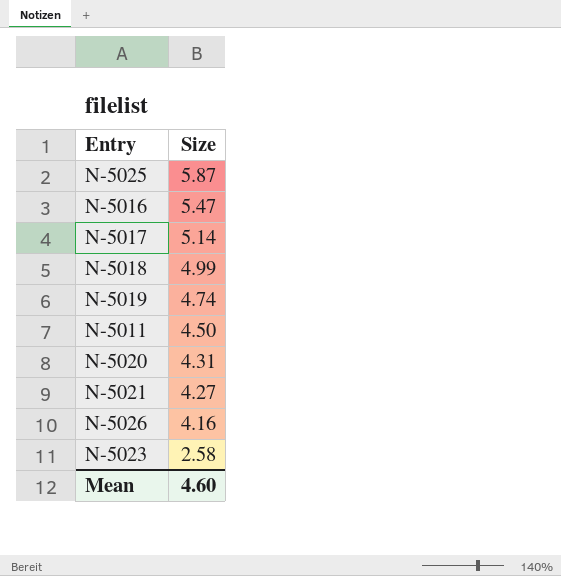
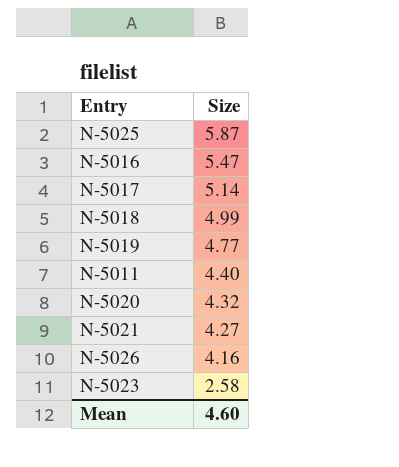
N-5019 | Size: 4.74 -> 4.77
N-5011 | Size: 4.50 -> 4.40
N-5020 | Size: 4.31 -> 4.32

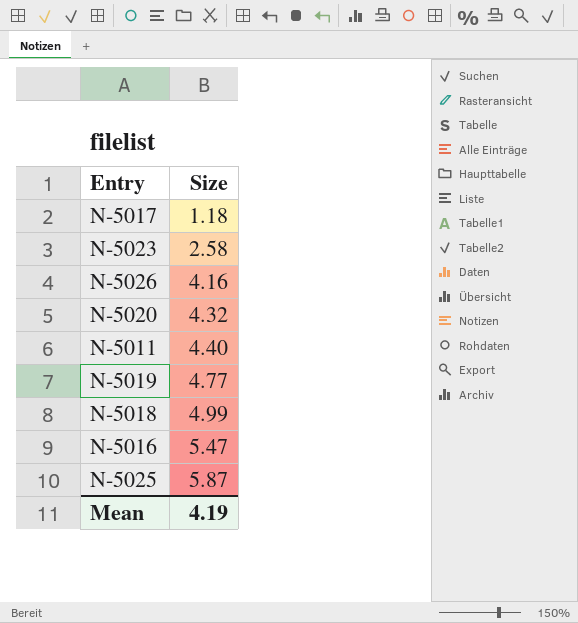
row order: Size descending -> Size ascending
row N-5021: 4.27 -> none
N-5017 | Size: 5.14 -> 1.18
Mean | Size: 4.60 -> 4.19

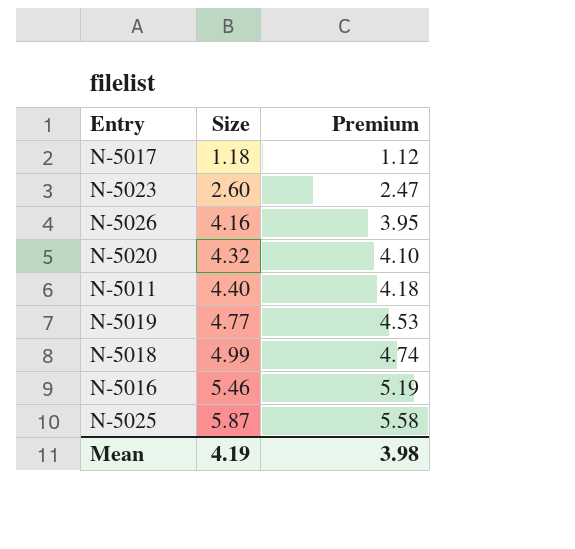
column Premium | formula: none -> [Size] * 0.95
N-5023 | Size: 2.58 -> 2.60
N-5016 | Size: 5.47 -> 5.46

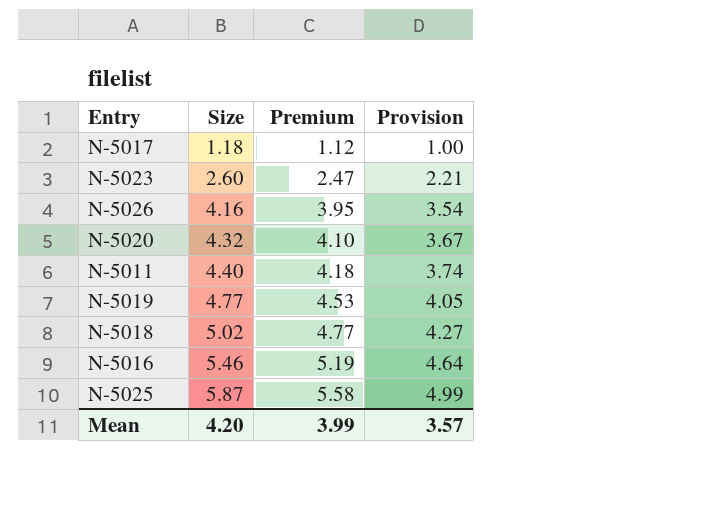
column Provision | formula: none -> [Size] * 0.85
N-5018 | Size: 4.99 -> 5.02
N-5018 | Premium: 4.74 -> 4.77
Mean | Size: 4.19 -> 4.20
Mean | Premium: 3.98 -> 3.99

